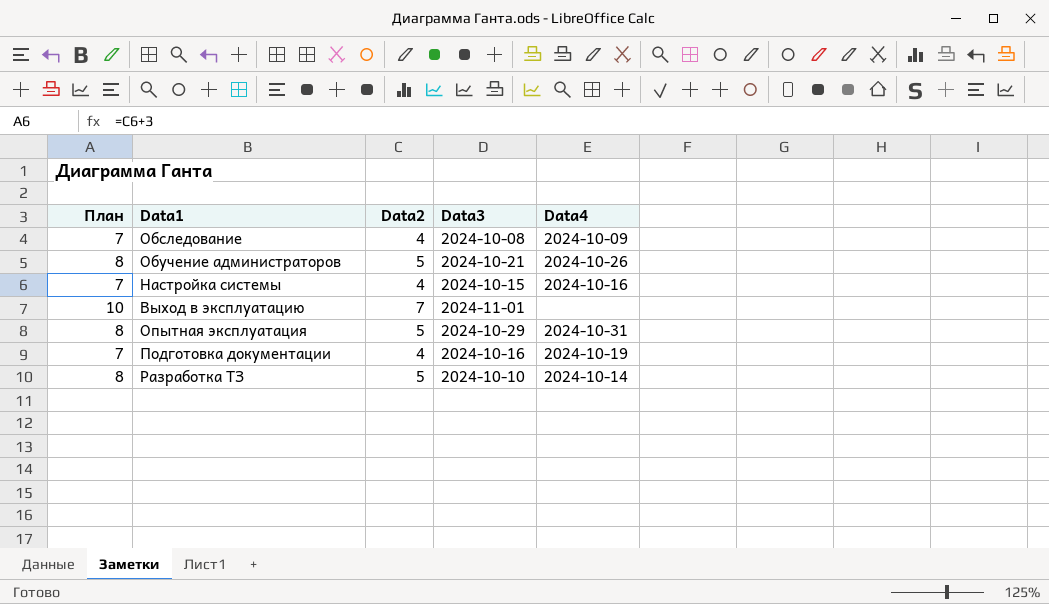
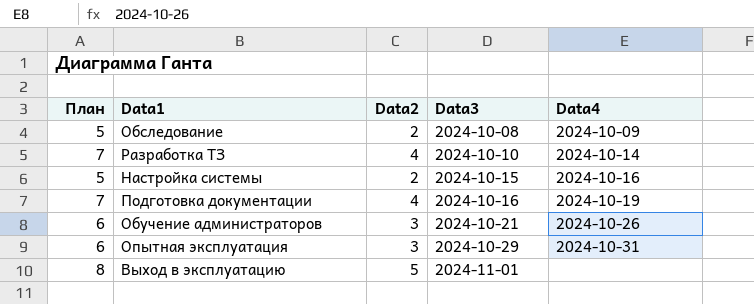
row order: none -> Data3 ascending
Обследование | План: 7 -> 5
Обследование | Data2: 4 -> 2
Разработка ТЗ | План: 8 -> 7
Разработка ТЗ | Data2: 5 -> 4
Настройка системы | План: 7 -> 5
Настройка системы | Data2: 4 -> 2
Обучение администраторов | План: 8 -> 6
Обучение администраторов | Data2: 5 -> 3
Опытная эксплуатация | План: 8 -> 6
Опытная эксплуатация | Data2: 5 -> 3
Выход в эксплуатацию | План: 10 -> 8
Выход в эксплуатацию | Data2: 7 -> 5

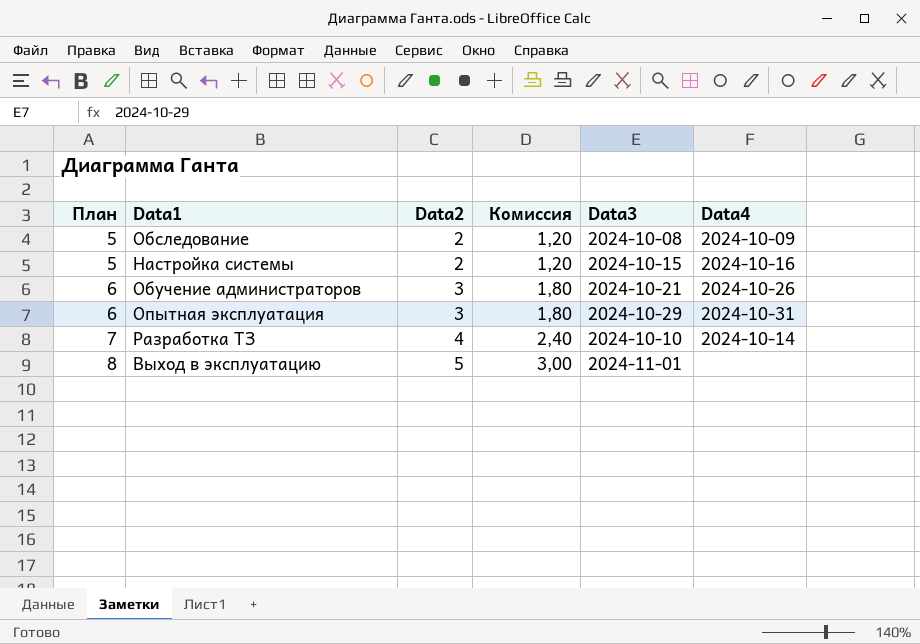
row order: Data3 ascending -> План ascending
column Комиссия | formula: none -> [Data2] * 0,6
row Подготовка документации: 7 | 4 | 2024-10-16 | 2024-10-19 -> none

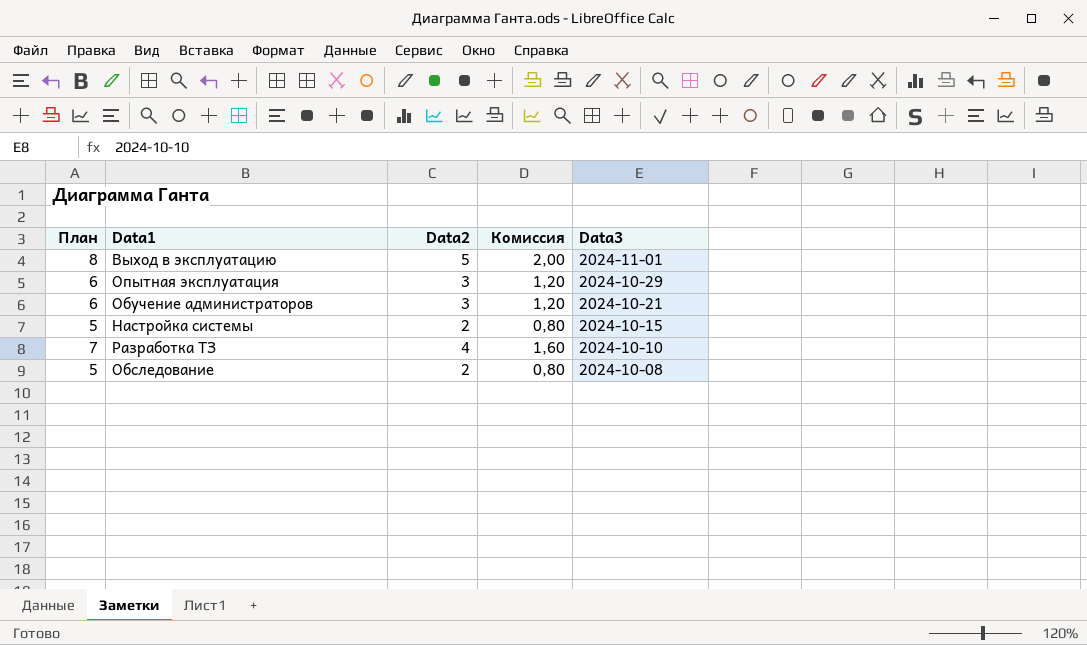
row order: План ascending -> Data3 descending
column Data4 | position: 6 -> none
column Комиссия | formula: [Data2] * 0,6 -> [Data2] * 0,4

